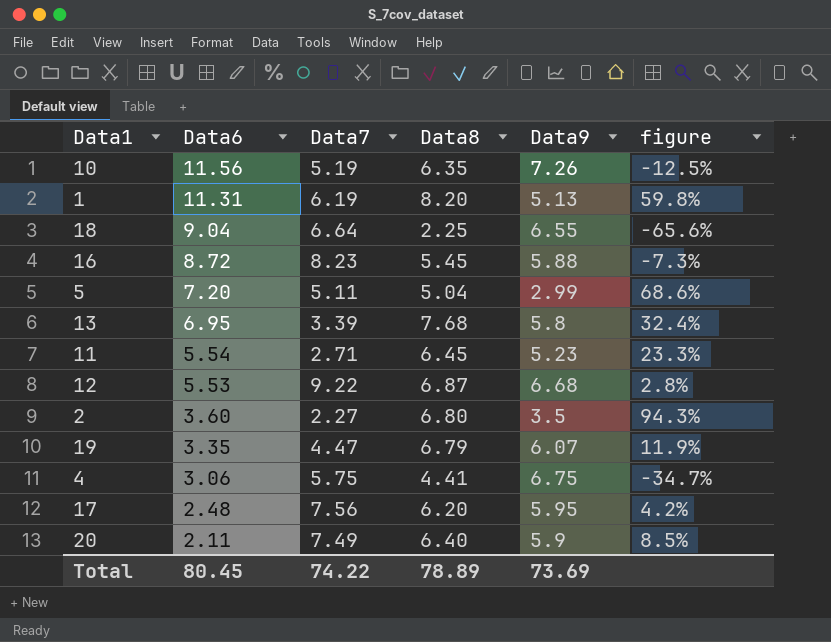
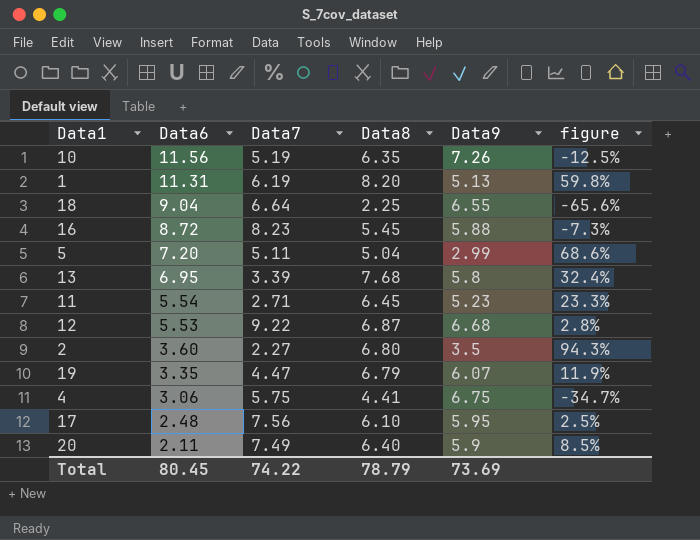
17 | Data8: 6.20 -> 6.10
17 | figure: 4.2% -> 2.5%
Total | Data8: 78.89 -> 78.79

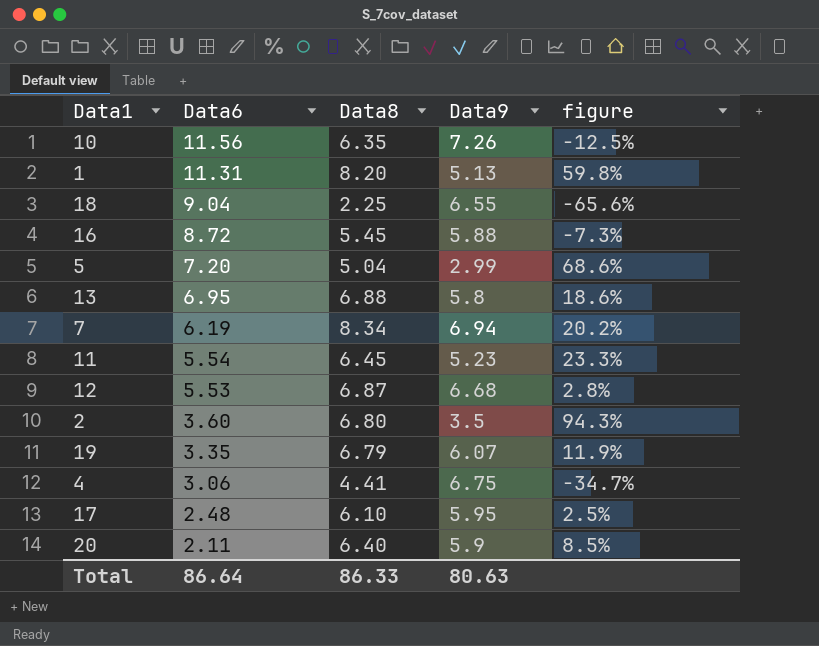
column Data7 | position: 3 -> none
13 | Data8: 7.68 -> 6.88
13 | figure: 32.4% -> 18.6%
row 7: none -> 6.19 | 8.34 | 6.94 | 20.2%
Total | Data6: 80.45 -> 86.64
Total | Data8: 78.79 -> 86.33
Total | Data9: 73.69 -> 80.63

